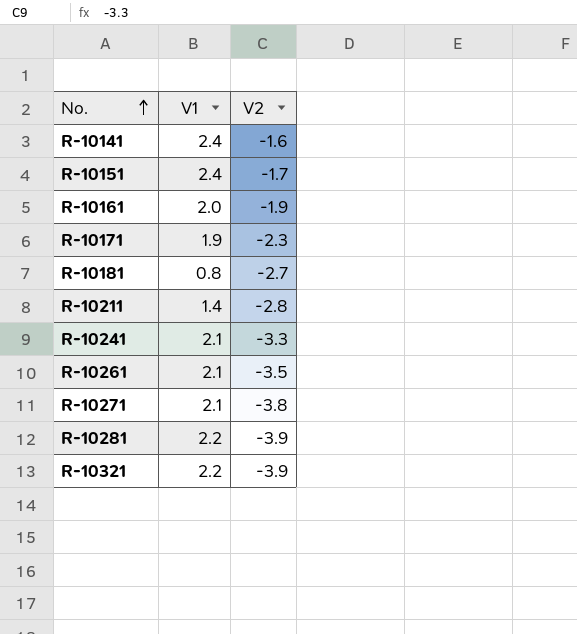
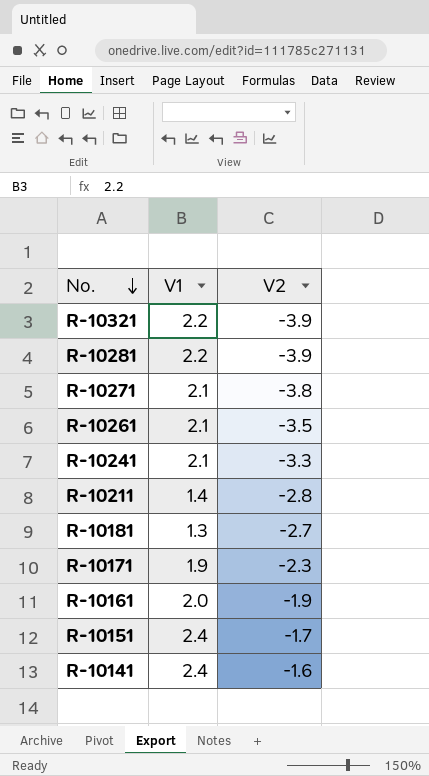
row order: No. ascending -> No. descending
R-10181 | V1: 0.8 -> 1.3

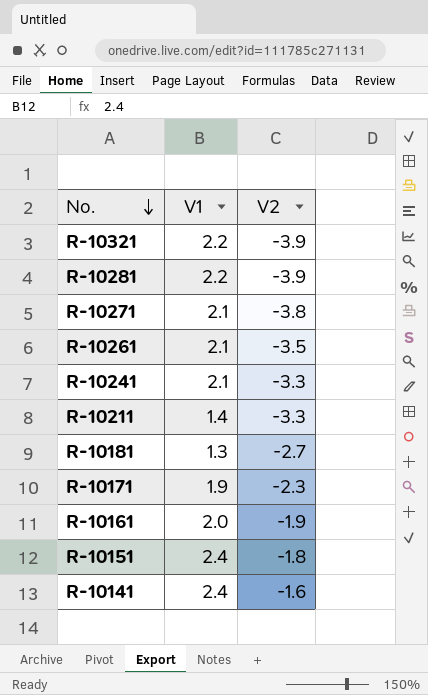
R-10211 | V2: -2.8 -> -3.3
R-10151 | V2: -1.7 -> -1.8

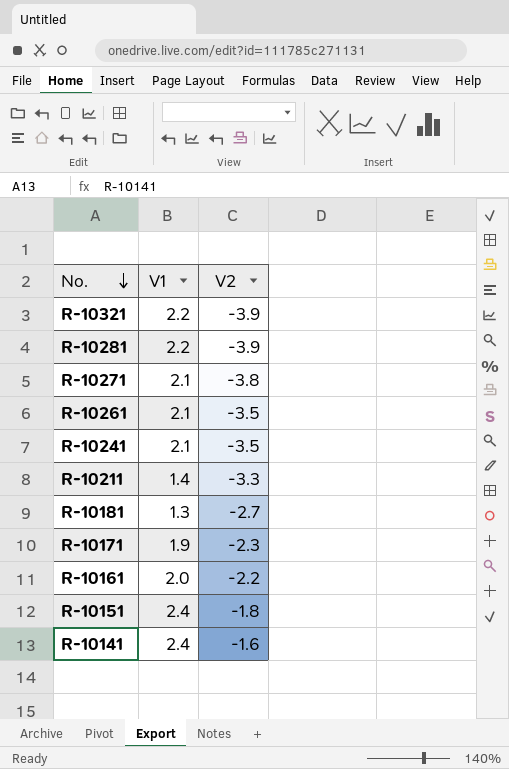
R-10241 | V2: -3.3 -> -3.5
R-10161 | V2: -1.9 -> -2.2

